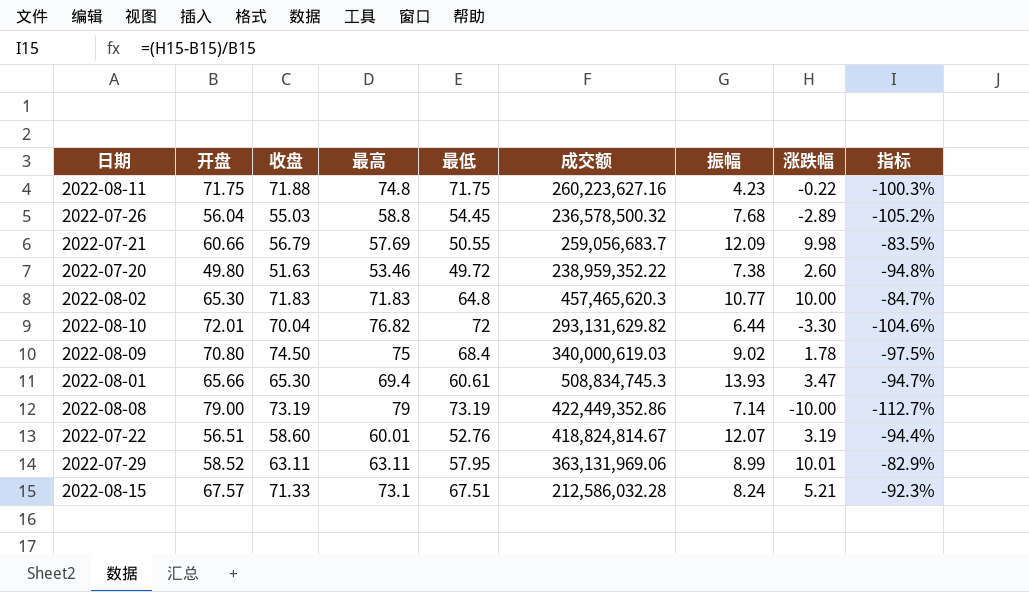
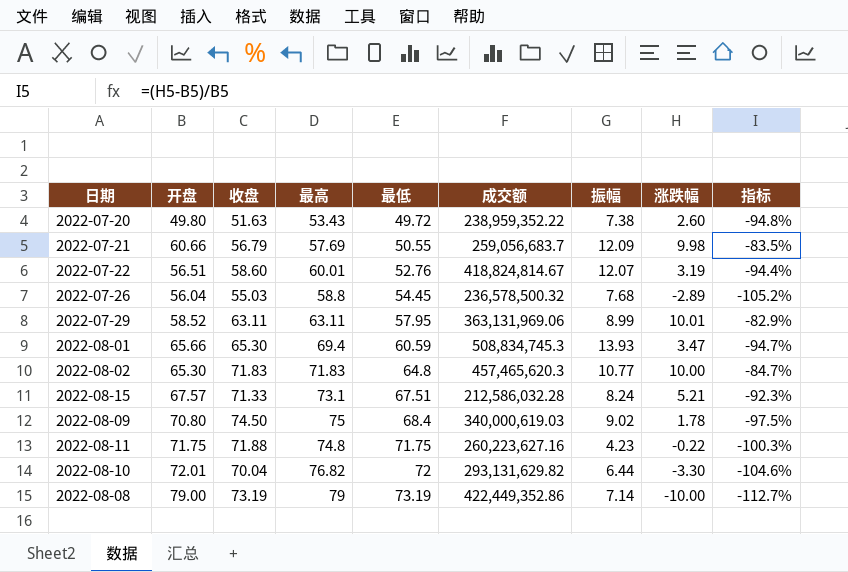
row order: none -> 最低 ascending
2022-07-20 | 最高: 53.46 -> 53.43
2022-08-01 | 最低: 60.61 -> 60.59

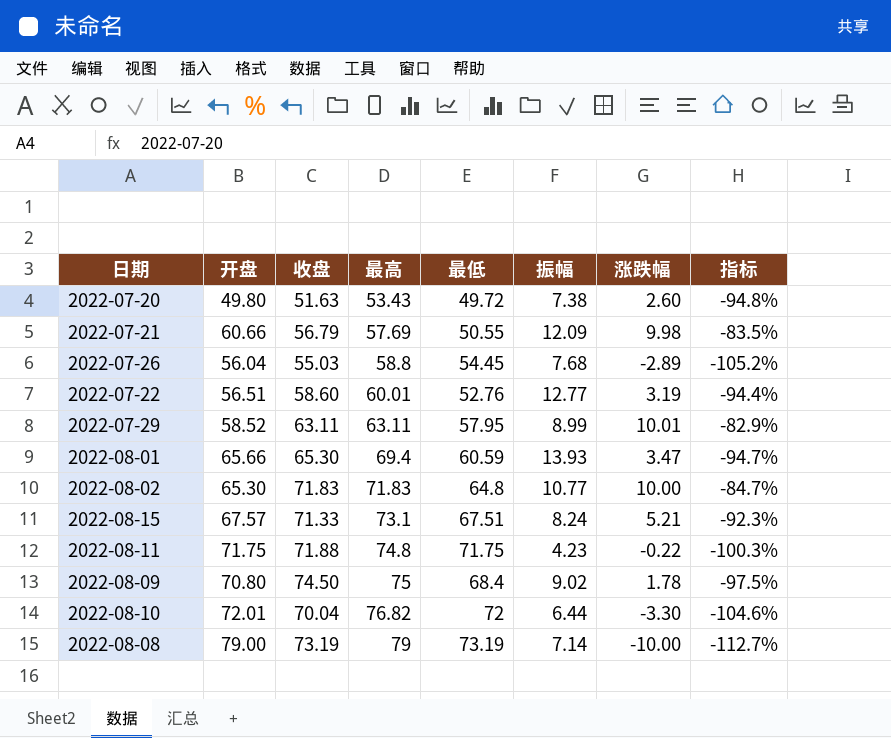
row order: 最低 ascending -> 最高 ascending
column 成交额 | position: 6 -> none
2022-07-22 | 振幅: 12.07 -> 12.77

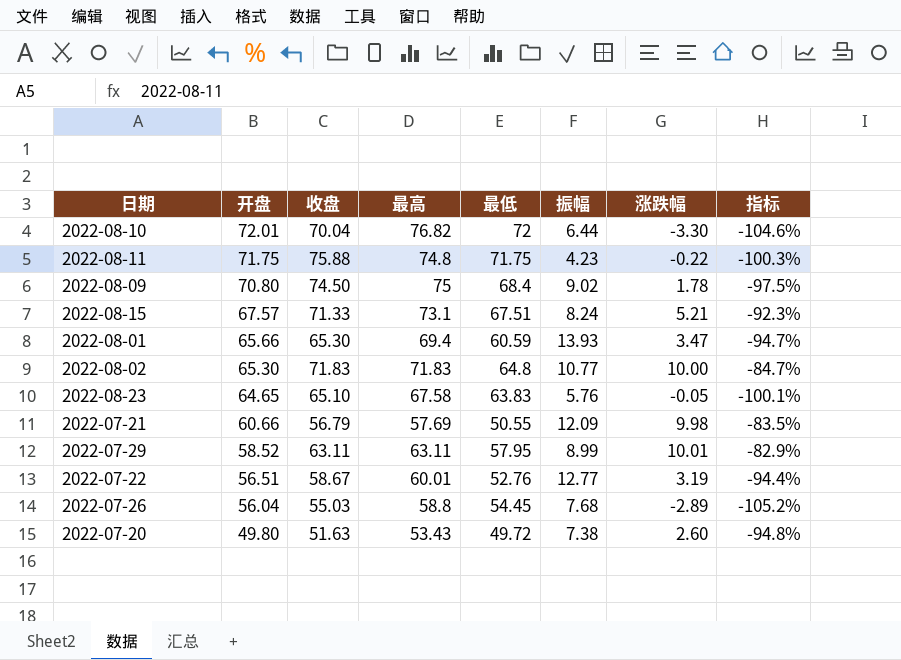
row order: 最高 ascending -> 开盘 descending
row 2022-08-08: 79.00 | 73.19 | 79 | 73.19 | 7.14 | -10.00 | -112.7% -> none
2022-08-11 | 收盘: 71.88 -> 75.88
row 2022-08-23: none -> 64.65 | 65.10 | 67.58 | 63.83 | 5.76 | -0.05 | -100.1%
2022-07-22 | 收盘: 58.60 -> 58.67

